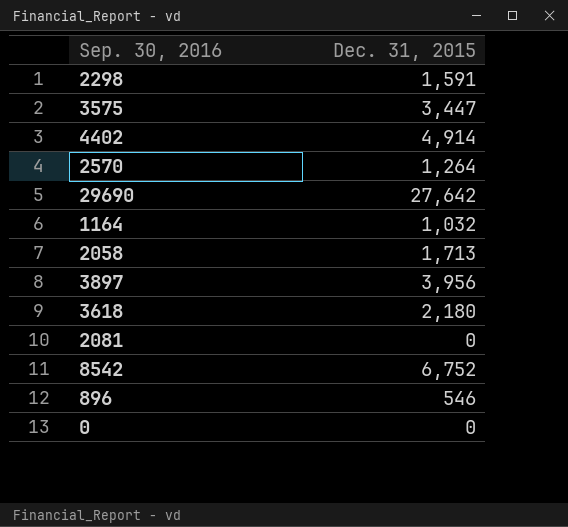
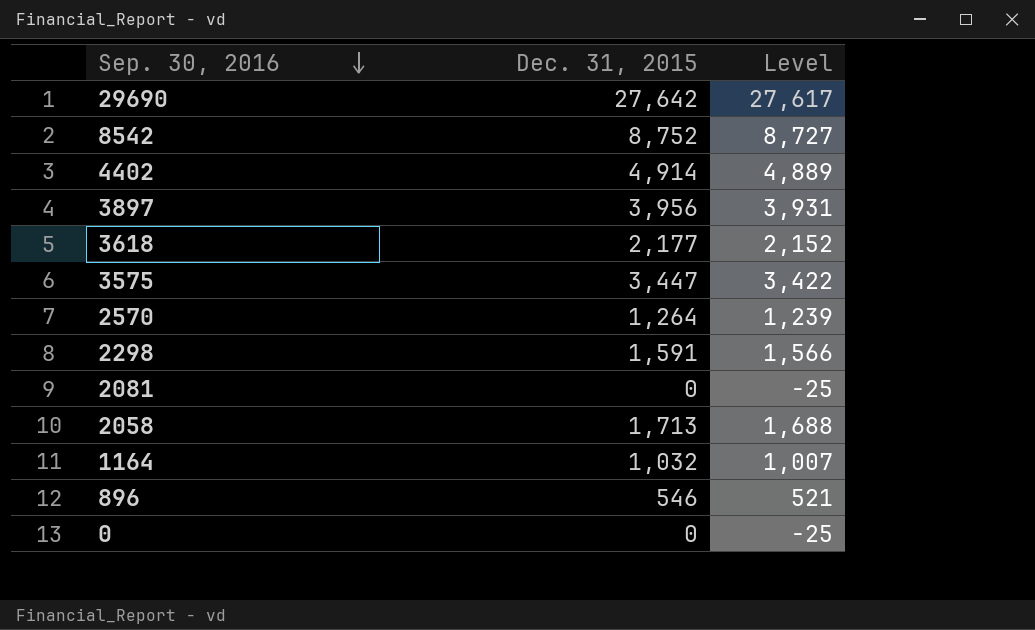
row order: none -> Sep. 30, 2016 descending
column Level | formula: none -> [Dec. 31, 2015] - 25
8542 | Dec. 31, 2015: 6,752 -> 8,752
3618 | Dec. 31, 2015: 2,180 -> 2,177

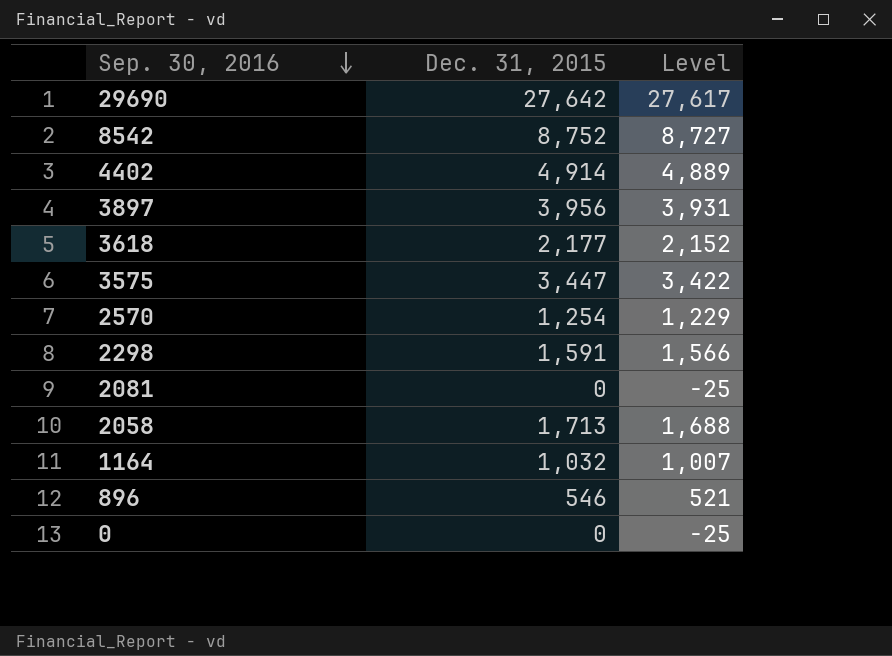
2570 | Dec. 31, 2015: 1,264 -> 1,254
2570 | Level: 1,239 -> 1,229

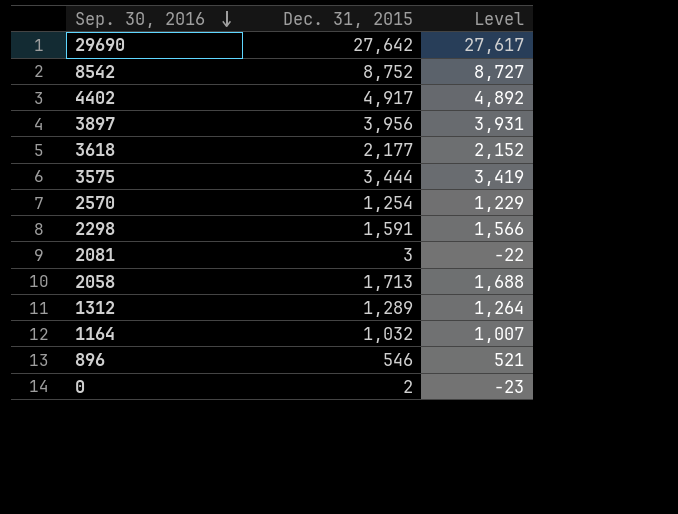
4402 | Dec. 31, 2015: 4,914 -> 4,917
4402 | Level: 4,889 -> 4,892
3575 | Dec. 31, 2015: 3,447 -> 3,444
3575 | Level: 3,422 -> 3,419
2081 | Dec. 31, 2015: 0 -> 3
2081 | Level: -25 -> -22
row 1312: none -> 1,289 | 1,264
0 | Dec. 31, 2015: 0 -> 2
0 | Level: -25 -> -23

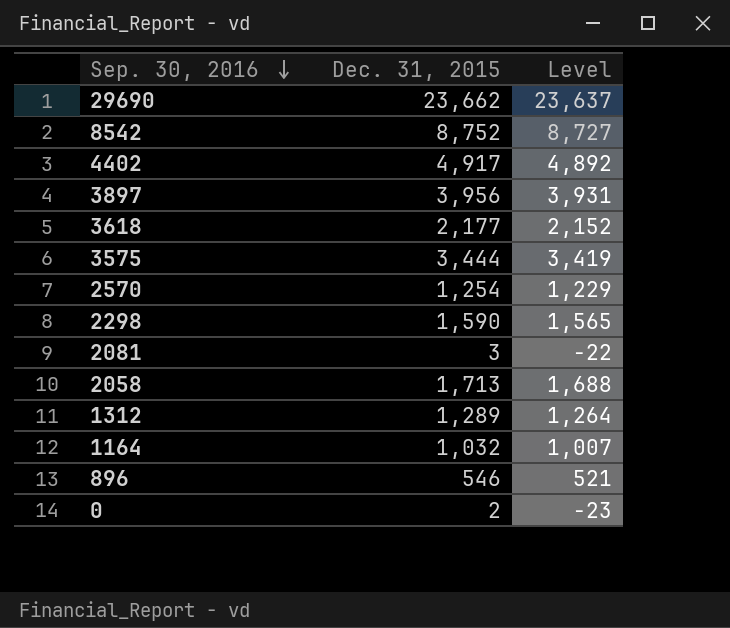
29690 | Dec. 31, 2015: 27,642 -> 23,662
29690 | Level: 27,617 -> 23,637
2298 | Dec. 31, 2015: 1,591 -> 1,590
2298 | Level: 1,566 -> 1,565

